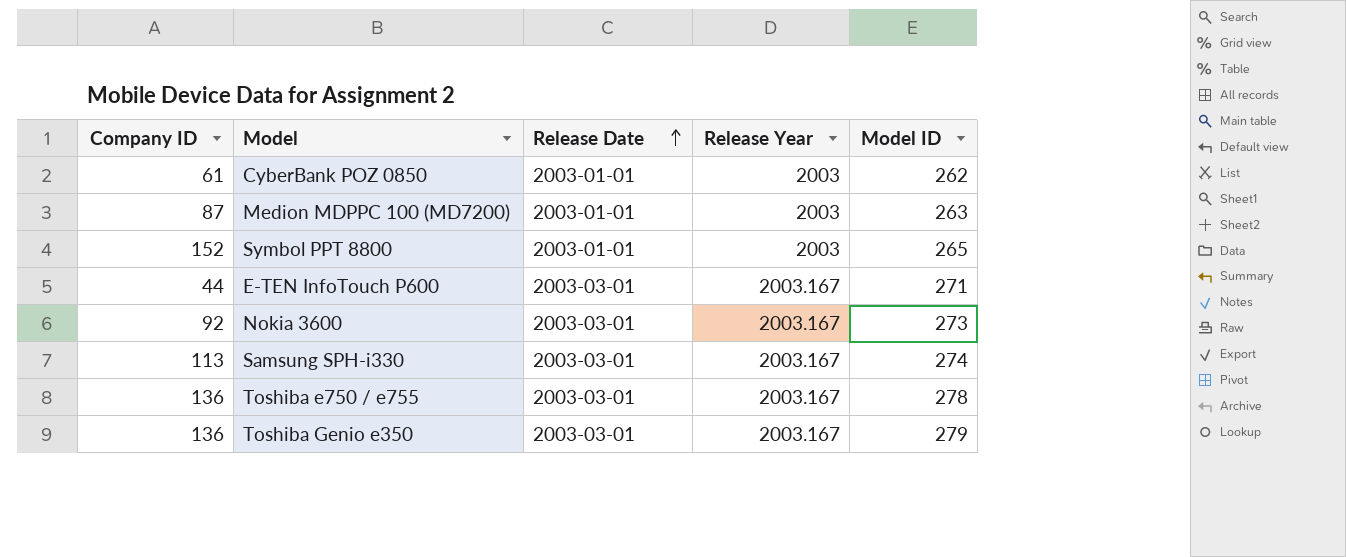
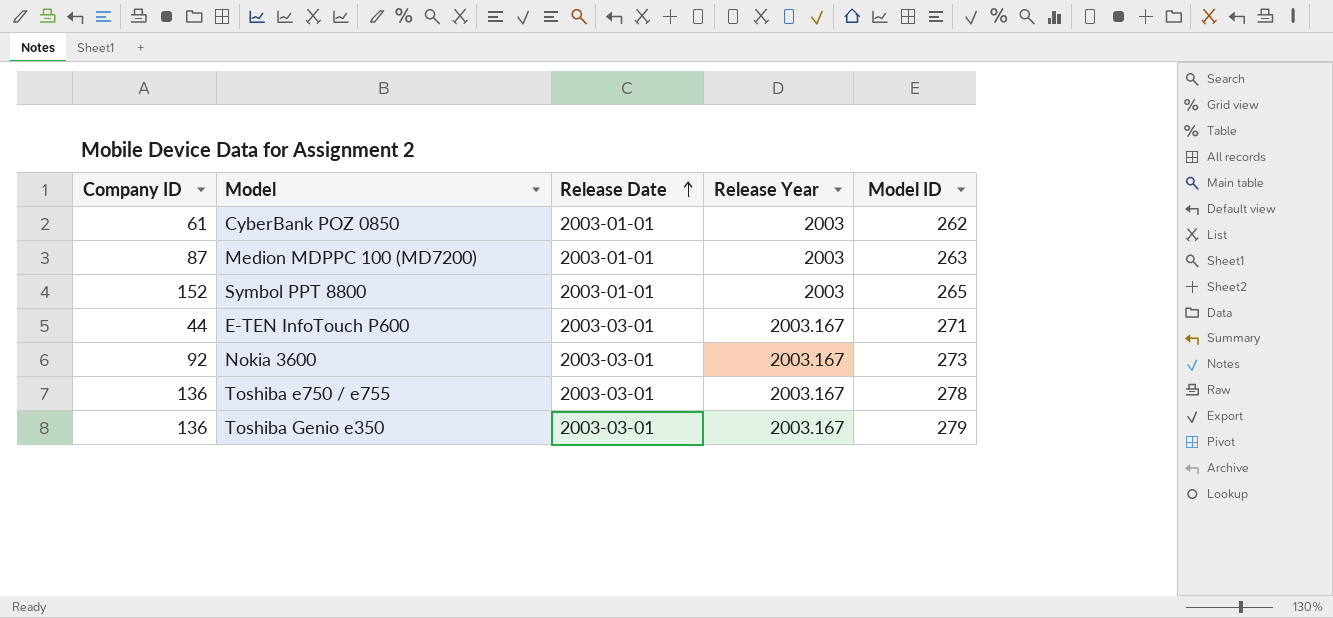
row Samsung SPH-i330: 113 | 2003-03-01 | 2003.167 | 274 -> none

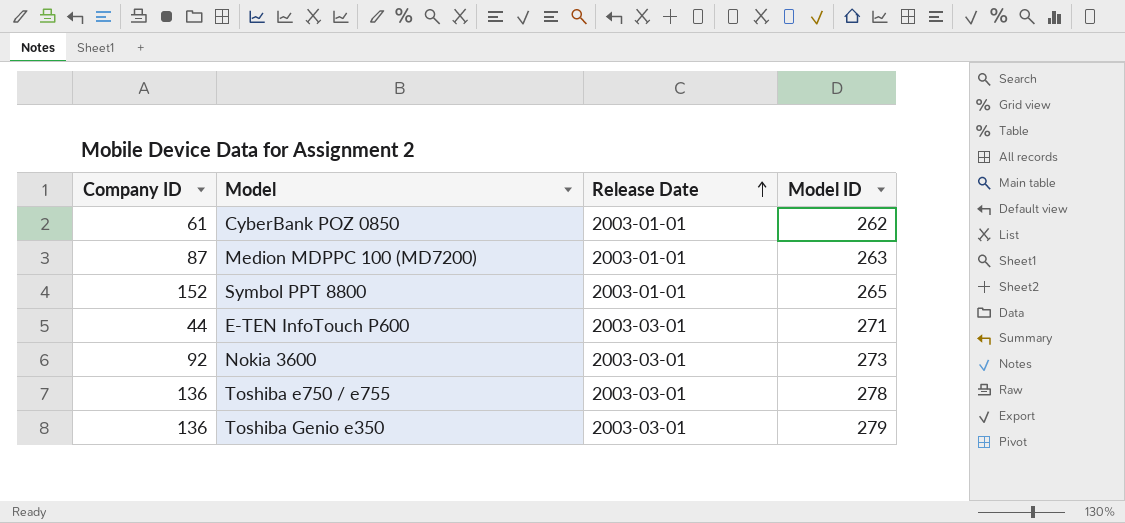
column Release Year | position: 4 -> none

